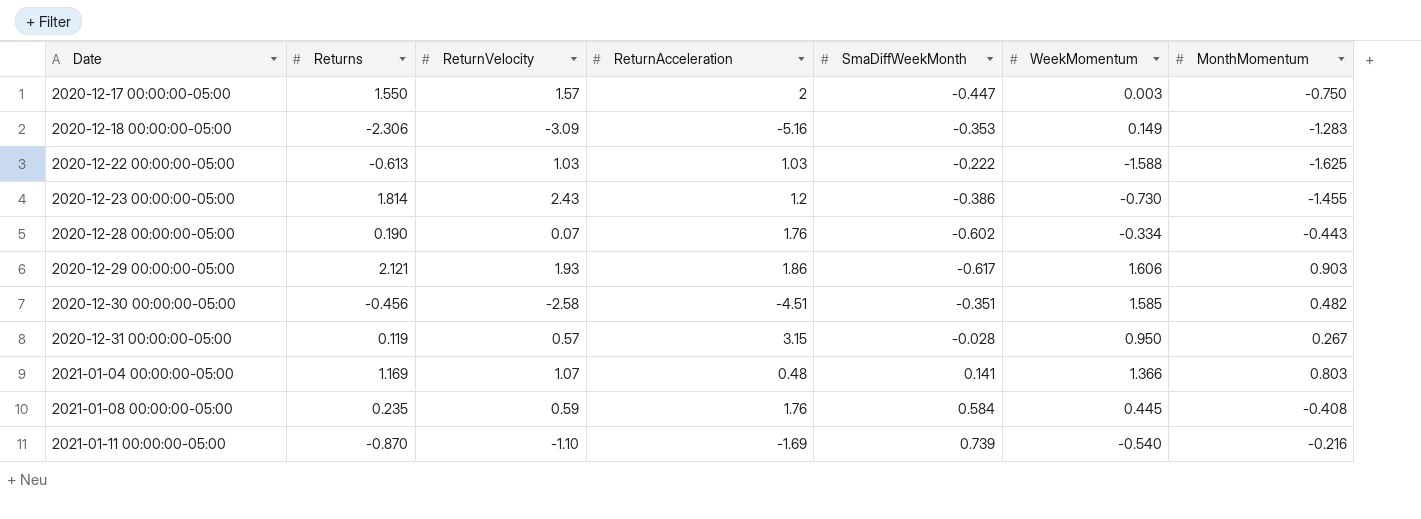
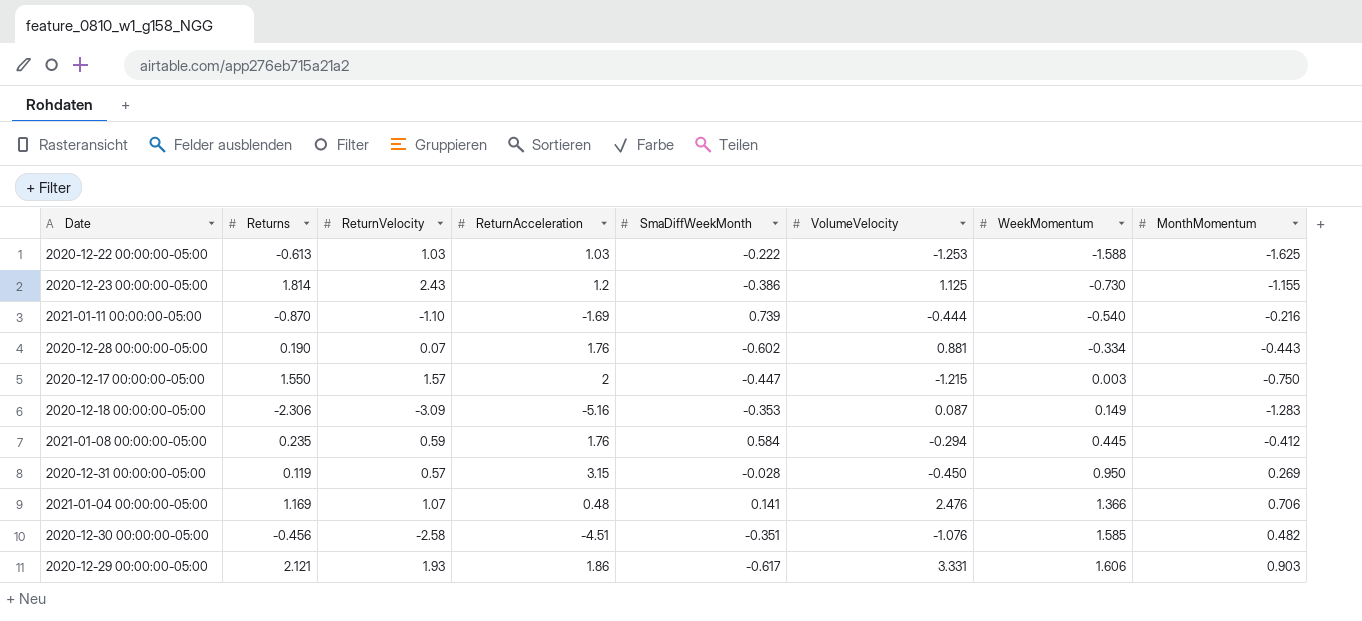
row order: Date ascending -> WeekMomentum ascending
column VolumeVelocity | position: none -> 6
2020-12-23 00:00:00-05:00 | MonthMomentum: -1.455 -> -1.155
2021-01-08 00:00:00-05:00 | MonthMomentum: -0.408 -> -0.412
2020-12-31 00:00:00-05:00 | MonthMomentum: 0.267 -> 0.269
2021-01-04 00:00:00-05:00 | MonthMomentum: 0.803 -> 0.706

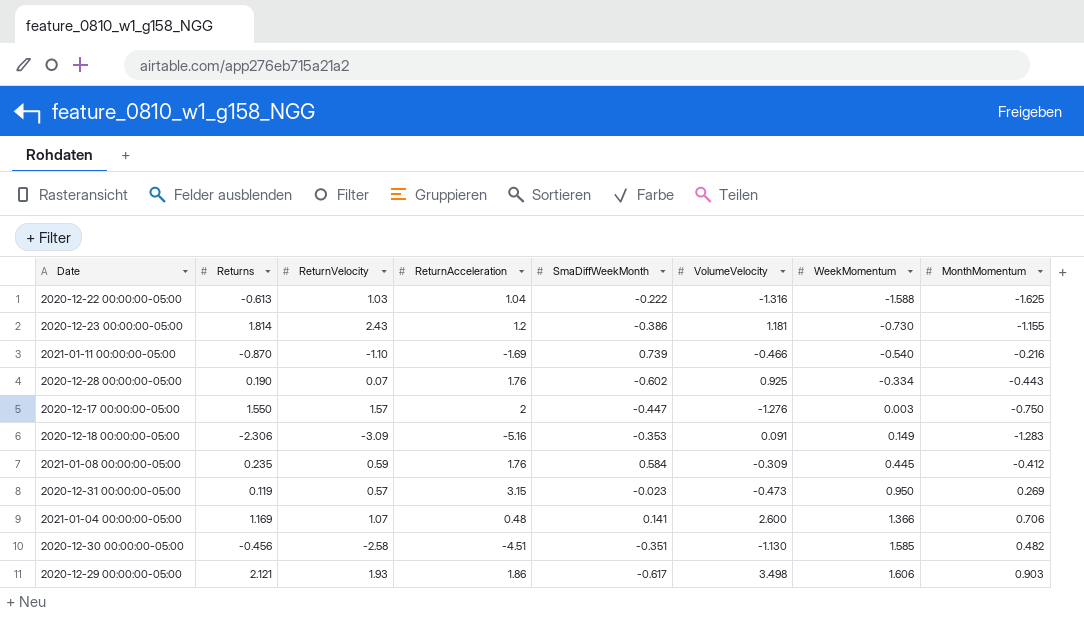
2020-12-22 00:00:00-05:00 | ReturnAcceleration: 1.03 -> 1.04
2020-12-22 00:00:00-05:00 | VolumeVelocity: -1.253 -> -1.316
2020-12-23 00:00:00-05:00 | VolumeVelocity: 1.125 -> 1.181
2021-01-11 00:00:00-05:00 | VolumeVelocity: -0.444 -> -0.466
2020-12-28 00:00:00-05:00 | VolumeVelocity: 0.881 -> 0.925
2020-12-17 00:00:00-05:00 | VolumeVelocity: -1.215 -> -1.276
2020-12-18 00:00:00-05:00 | VolumeVelocity: 0.087 -> 0.091
2021-01-08 00:00:00-05:00 | VolumeVelocity: -0.294 -> -0.309
2020-12-31 00:00:00-05:00 | SmaDiffWeekMonth: -0.028 -> -0.023
2020-12-31 00:00:00-05:00 | VolumeVelocity: -0.450 -> -0.473
2021-01-04 00:00:00-05:00 | VolumeVelocity: 2.476 -> 2.600
2020-12-30 00:00:00-05:00 | VolumeVelocity: -1.076 -> -1.130
2020-12-29 00:00:00-05:00 | VolumeVelocity: 3.331 -> 3.498

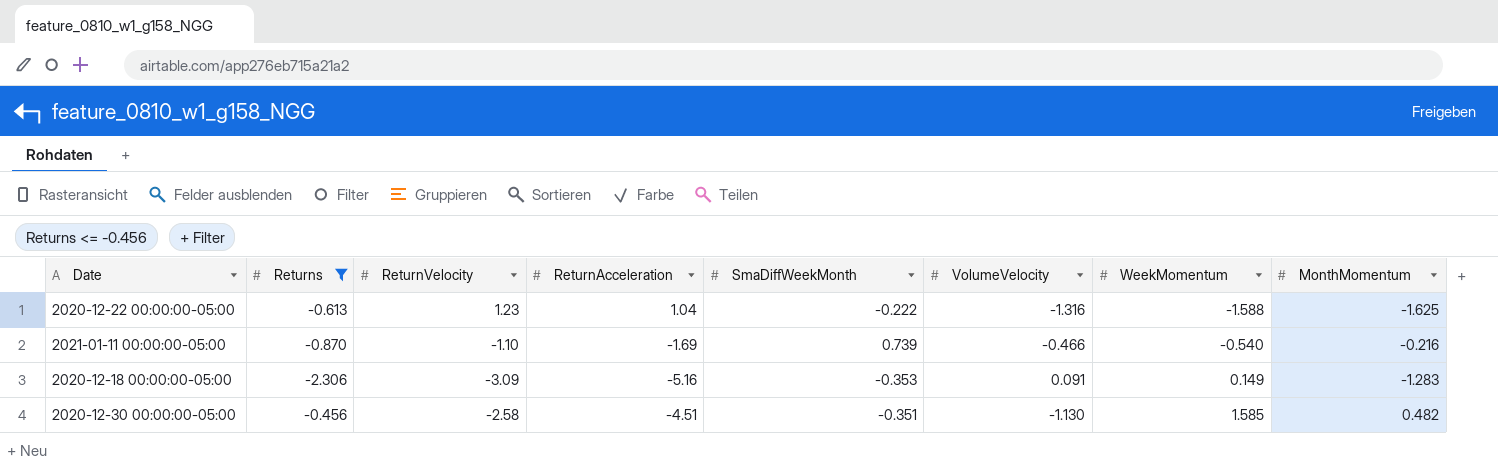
filter: none -> Returns <= -0.456
2020-12-22 00:00:00-05:00 | ReturnVelocity: 1.03 -> 1.23

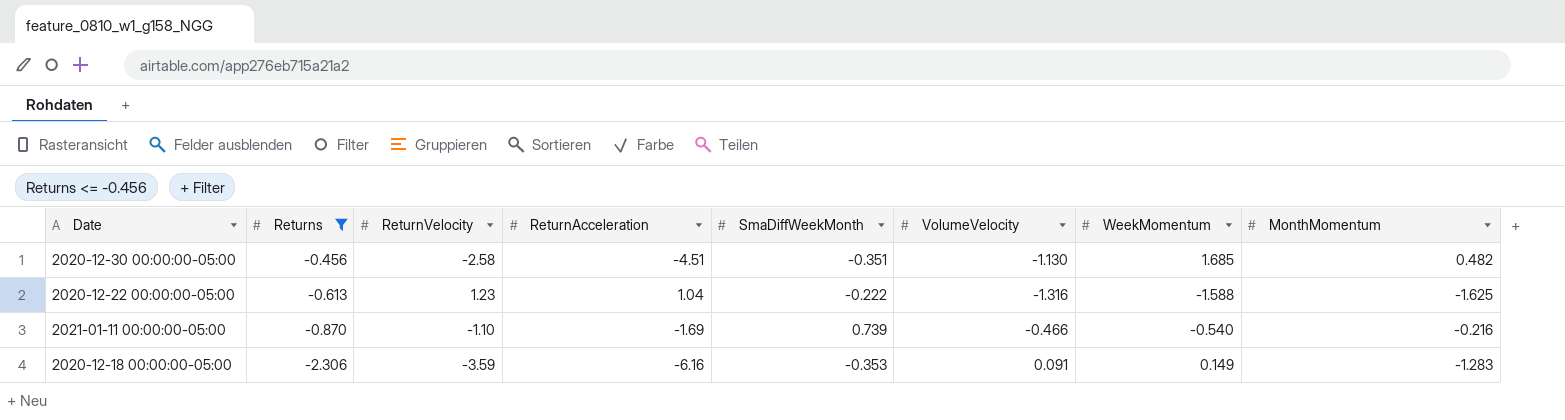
row order: WeekMomentum ascending -> Returns descending
2020-12-30 00:00:00-05:00 | WeekMomentum: 1.585 -> 1.685
2020-12-18 00:00:00-05:00 | ReturnVelocity: -3.09 -> -3.59
2020-12-18 00:00:00-05:00 | ReturnAcceleration: -5.16 -> -6.16

